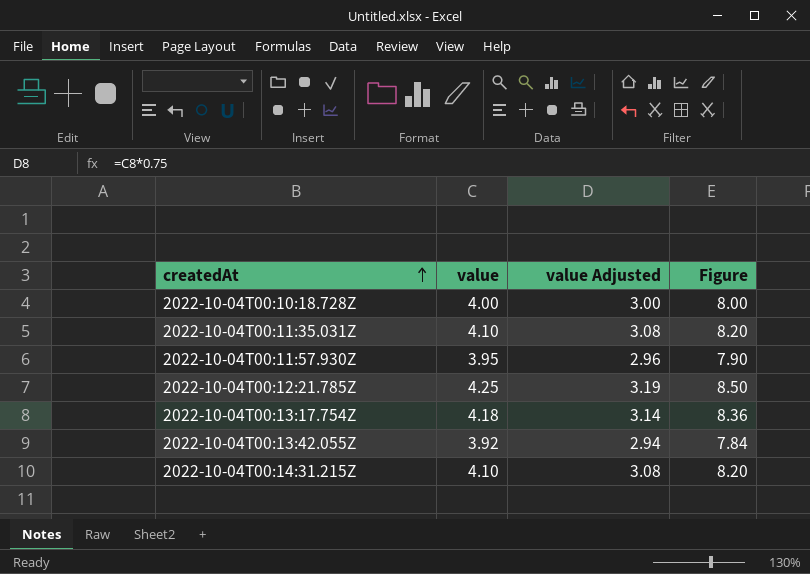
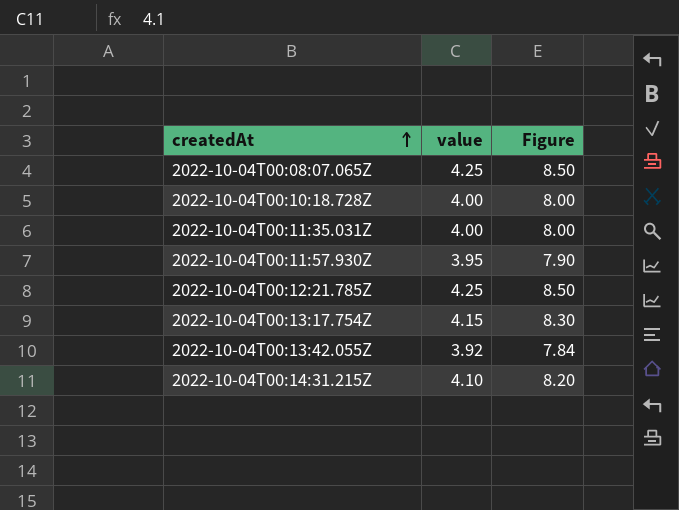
column value Adjusted | formula: [value] * 0.75 -> none
row 2022-10-04T00:08:07.065Z: none -> 4.25 | 8.50
2022-10-04T00:11:35.031Z | value: 4.10 -> 4.00
2022-10-04T00:11:35.031Z | Figure: 8.20 -> 8.00
2022-10-04T00:13:17.754Z | value: 4.18 -> 4.15
2022-10-04T00:13:17.754Z | Figure: 8.36 -> 8.30

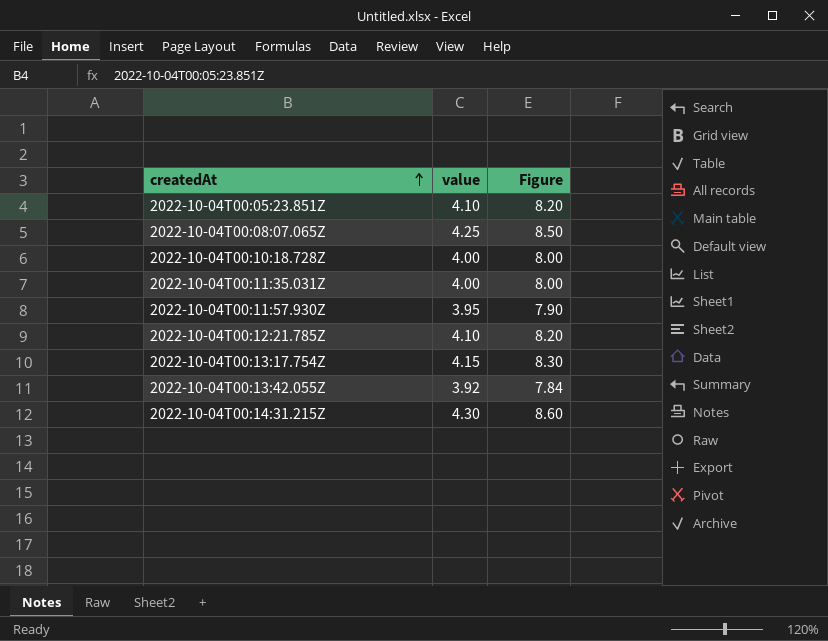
row 2022-10-04T00:05:23.851Z: none -> 4.10 | 8.20
2022-10-04T00:12:21.785Z | value: 4.25 -> 4.10
2022-10-04T00:12:21.785Z | Figure: 8.50 -> 8.20
2022-10-04T00:14:31.215Z | value: 4.10 -> 4.30
2022-10-04T00:14:31.215Z | Figure: 8.20 -> 8.60

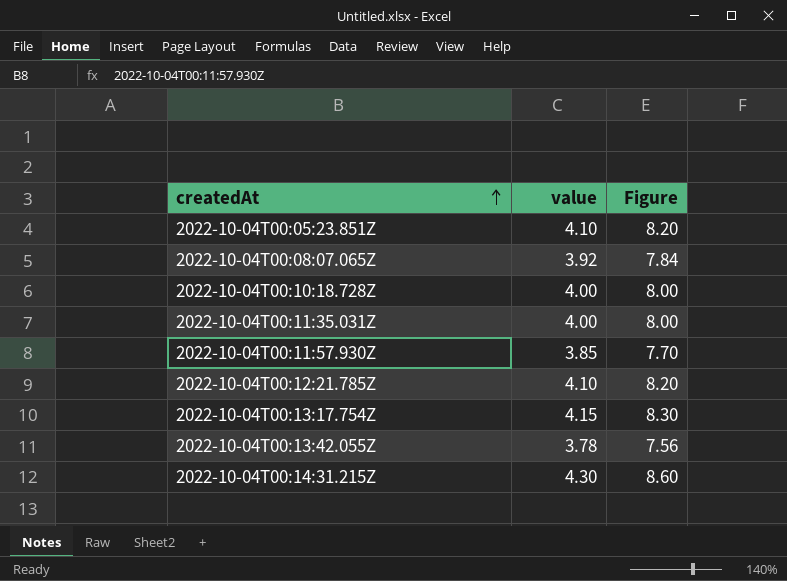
2022-10-04T00:08:07.065Z | value: 4.25 -> 3.92
2022-10-04T00:08:07.065Z | Figure: 8.50 -> 7.84
2022-10-04T00:11:57.930Z | value: 3.95 -> 3.85
2022-10-04T00:11:57.930Z | Figure: 7.90 -> 7.70
2022-10-04T00:13:42.055Z | value: 3.92 -> 3.78
2022-10-04T00:13:42.055Z | Figure: 7.84 -> 7.56

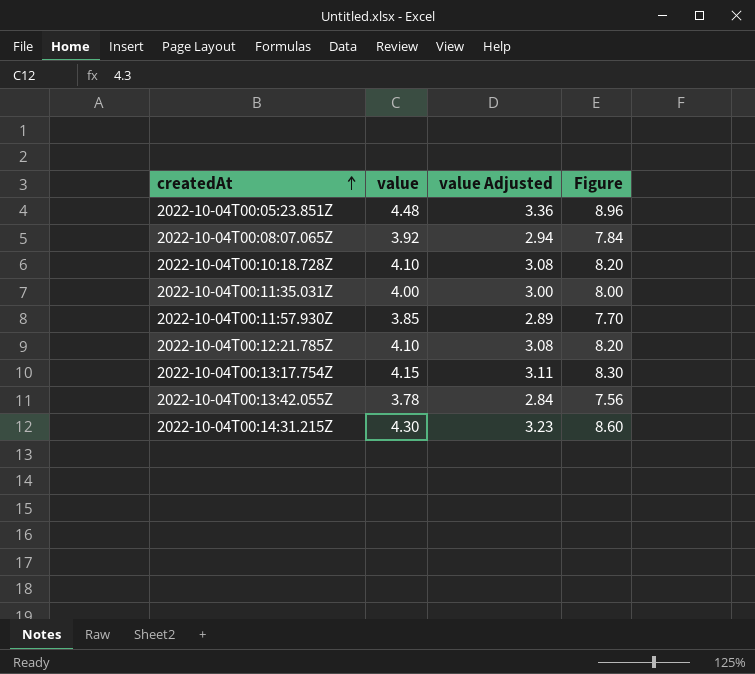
column value Adjusted | formula: none -> [value] * 0.75
2022-10-04T00:05:23.851Z | value: 4.10 -> 4.48
2022-10-04T00:05:23.851Z | Figure: 8.20 -> 8.96
2022-10-04T00:10:18.728Z | value: 4.00 -> 4.10
2022-10-04T00:10:18.728Z | Figure: 8.00 -> 8.20

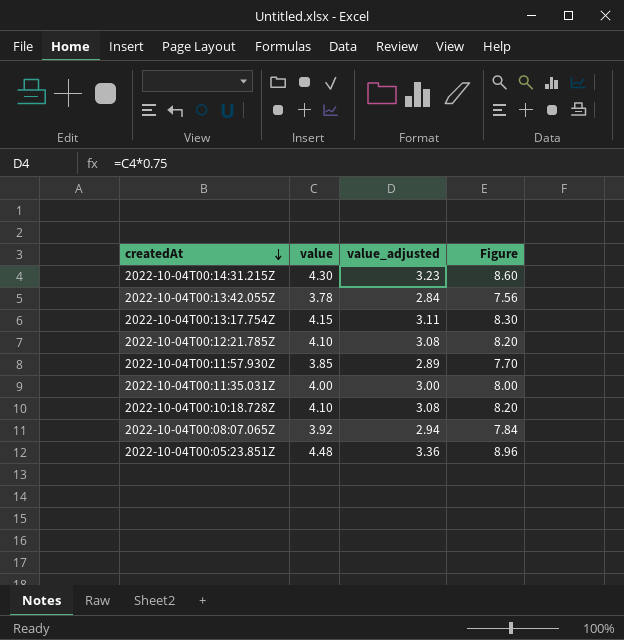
row order: createdAt ascending -> createdAt descending
column name: value Adjusted -> value_adjusted

